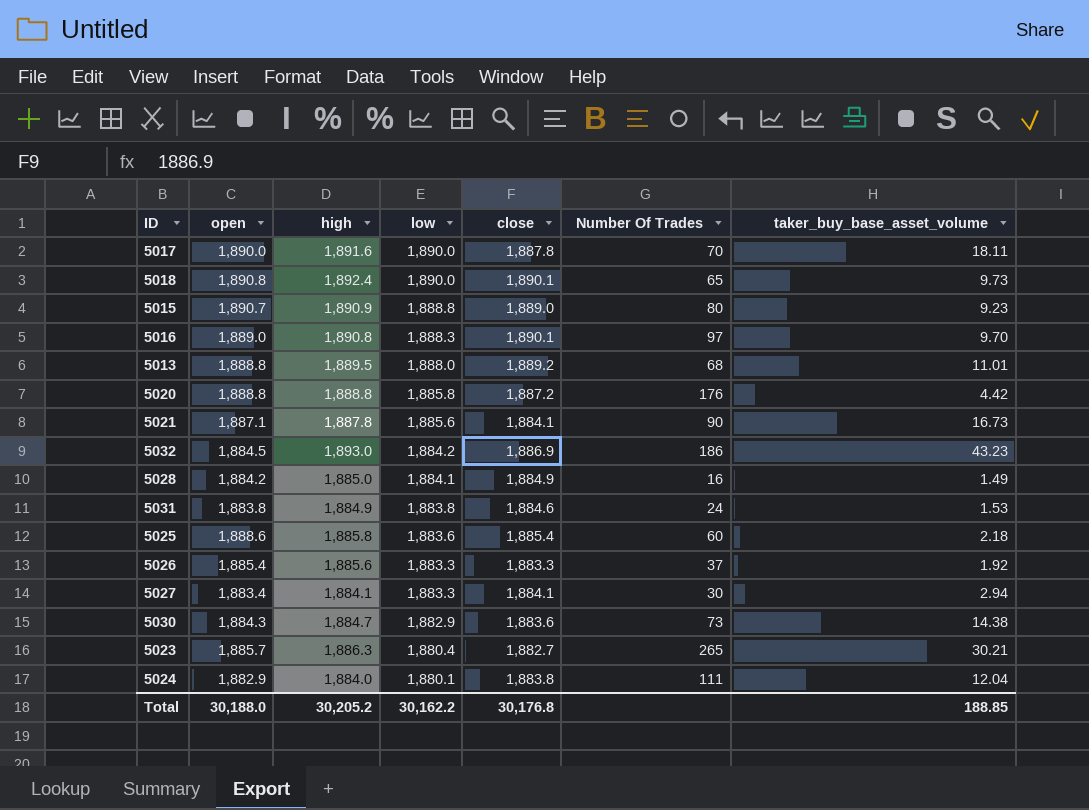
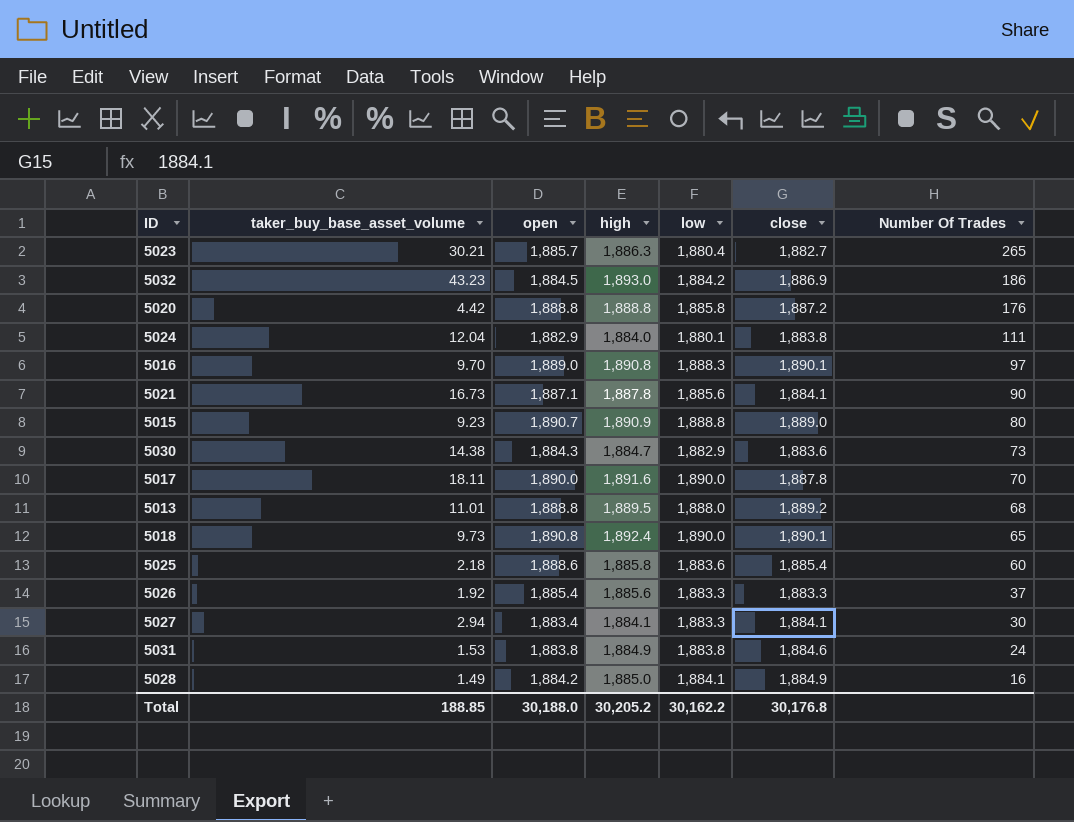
row order: low descending -> Number Of Trades descending
column taker_buy_base_asset_volume | position: 7 -> 2

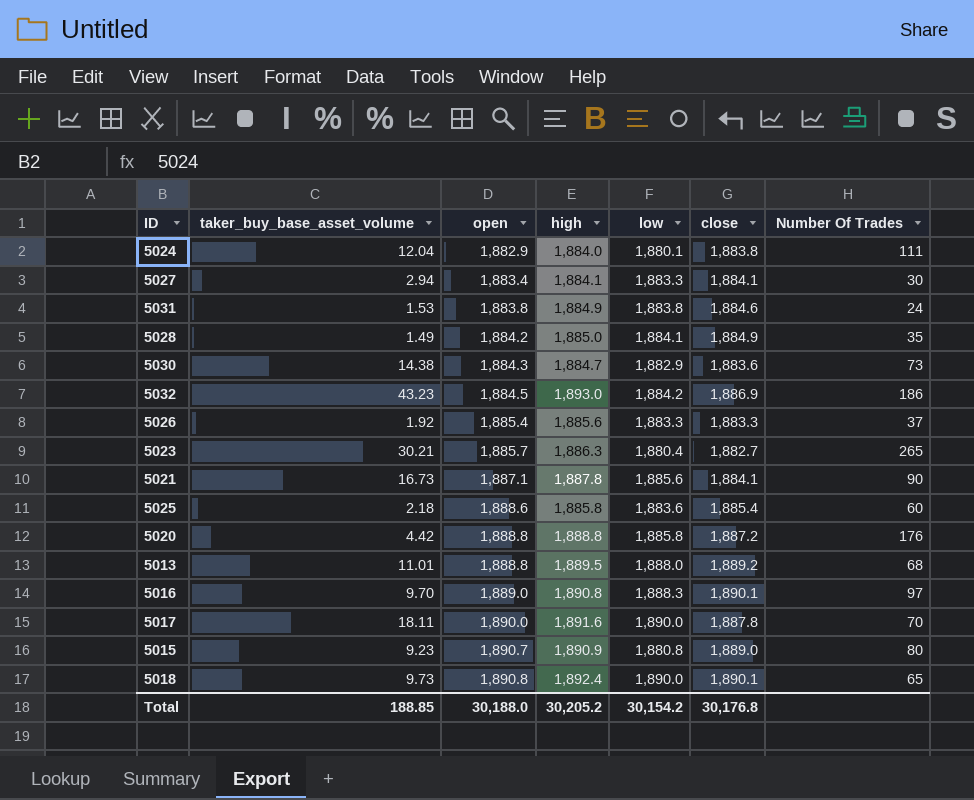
row order: Number Of Trades descending -> open ascending
5028 | Number Of Trades: 16 -> 35
5015 | low: 1,888.8 -> 1,880.8
Total | low: 30,162.2 -> 30,154.2

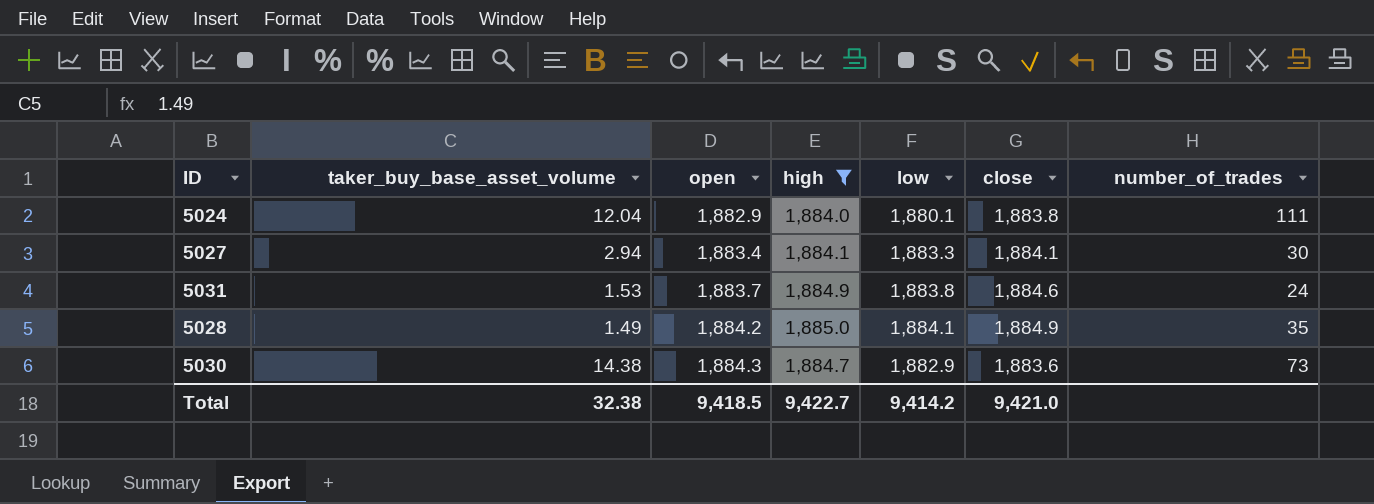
filter: none -> high <= 1,885.0
column name: Number Of Trades -> number_of_trades
5031 | open: 1,883.8 -> 1,883.7
Total | taker_buy_base_asset_volume: 188.85 -> 32.38
Total | open: 30,188.0 -> 9,418.5
Total | high: 30,205.2 -> 9,422.7
Total | low: 30,154.2 -> 9,414.2
Total | close: 30,176.8 -> 9,421.0

